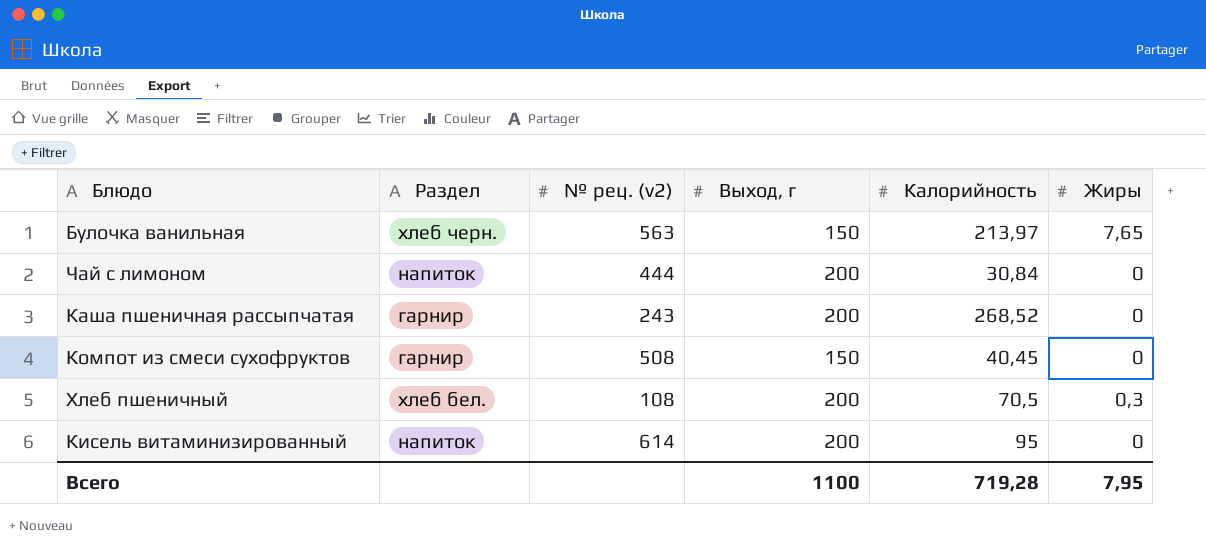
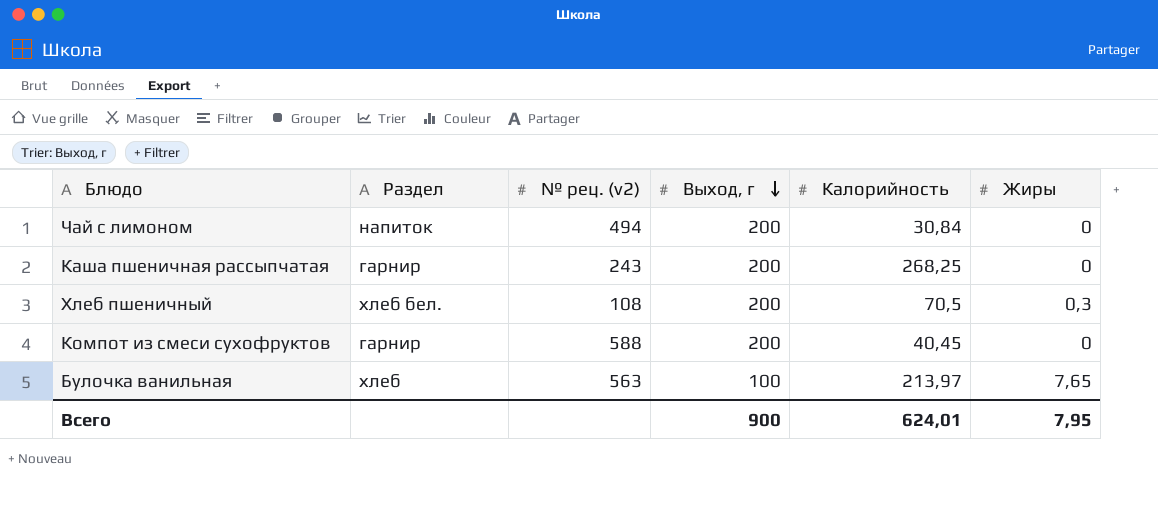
row order: none -> Выход, г descending
row Кисель витаминизированный: напиток | 614 | 200 | 95 | 0 -> none
Чай с лимоном | № рец. (v2): 444 -> 494
Каша пшеничная рассыпчатая | Калорийность: 268,52 -> 268,25
Компот из смеси сухофруктов | № рец. (v2): 508 -> 588
Компот из смеси сухофруктов | Выход, г: 150 -> 200
Булочка ванильная | Раздел: хлеб черн. -> хлеб
Булочка ванильная | Выход, г: 150 -> 100
Всего | Выход, г: 1100 -> 900
Всего | Калорийность: 719,28 -> 624,01

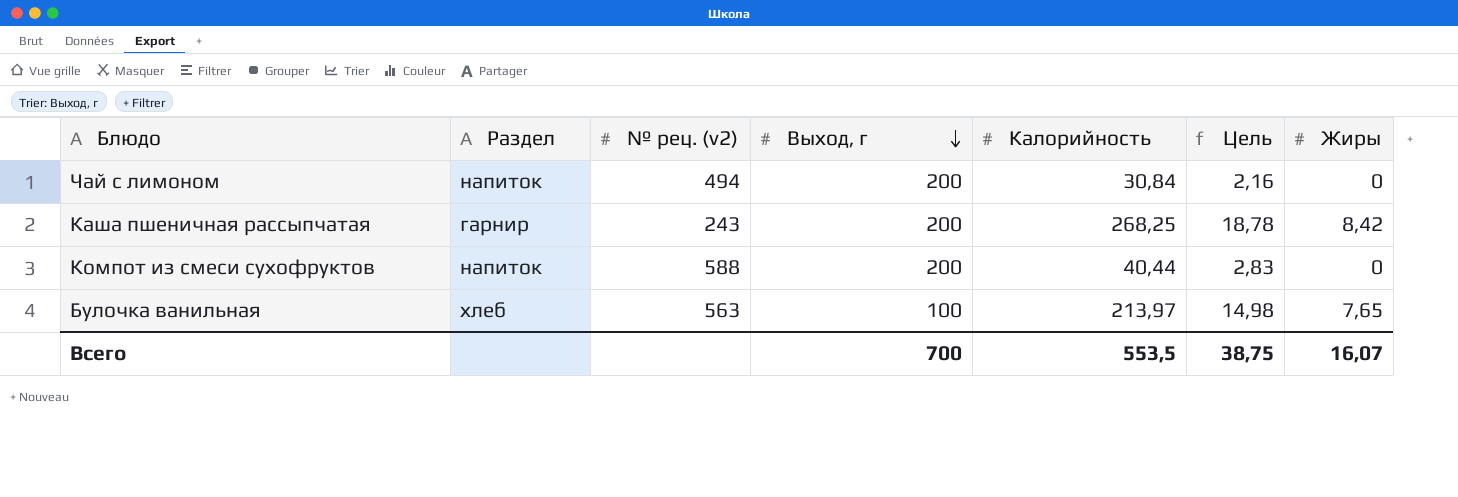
column Цель | formula: none -> [Калорийность] * 0,07
row Хлеб пшеничный: хлеб бел. | 108 | 200 | 70,5 | 0,3 -> none
Каша пшеничная рассыпчатая | Жиры: 0 -> 8,42
Компот из смеси сухофруктов | Раздел: гарнир -> напиток
Компот из смеси сухофруктов | Калорийность: 40,45 -> 40,44
Всего | Выход, г: 900 -> 700
Всего | Калорийность: 624,01 -> 553,5
Всего | Жиры: 7,95 -> 16,07

